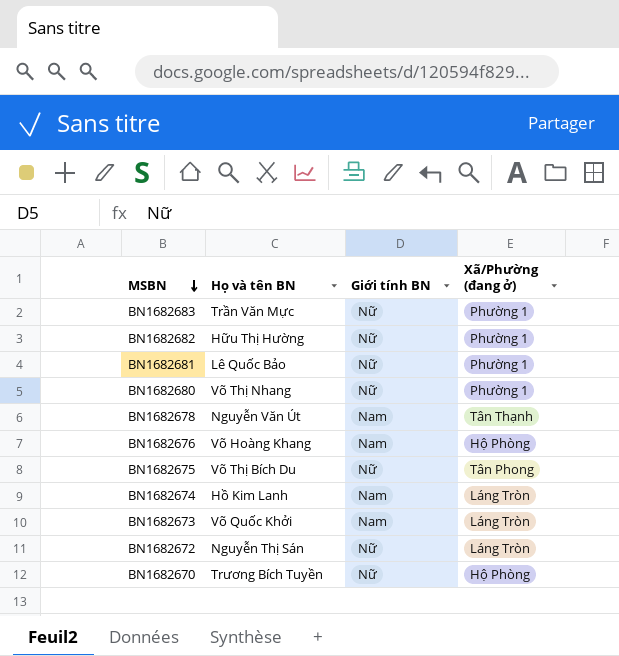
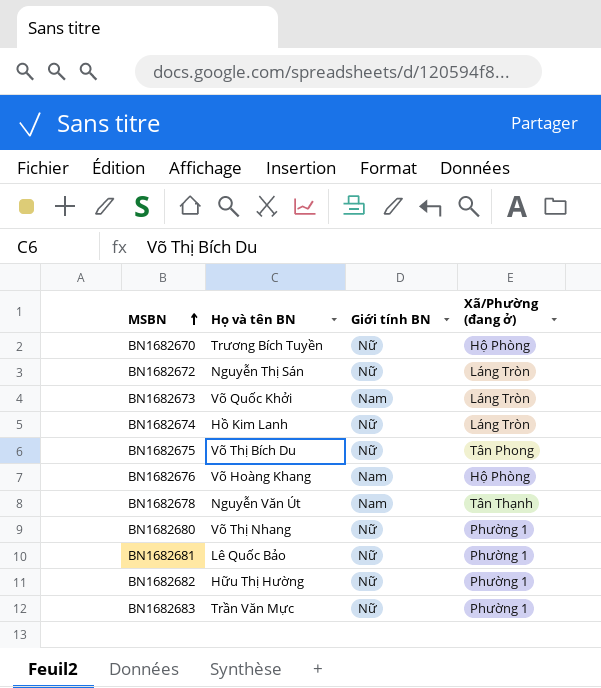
row order: MSBN descending -> MSBN ascending
BN1682674 | Giới tính BN: Nam -> Nữ

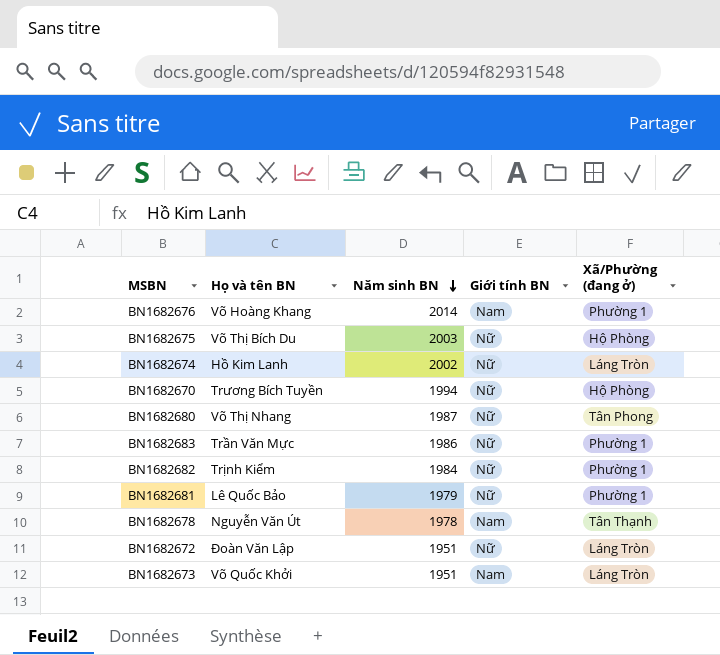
row order: MSBN ascending -> Năm sinh BN descending
column Năm sinh BN | position: none -> 3
BN1682676 | Xã/Phường (đang ở): Hộ Phòng -> Phường 1
BN1682675 | Xã/Phường (đang ở): Tân Phong -> Hộ Phòng
BN1682680 | Xã/Phường (đang ở): Phường 1 -> Tân Phong
BN1682682 | Họ và tên BN: Hữu Thị Hường -> Trịnh Kiểm
BN1682672 | Họ và tên BN: Nguyễn Thị Sán -> Đoàn Văn Lập

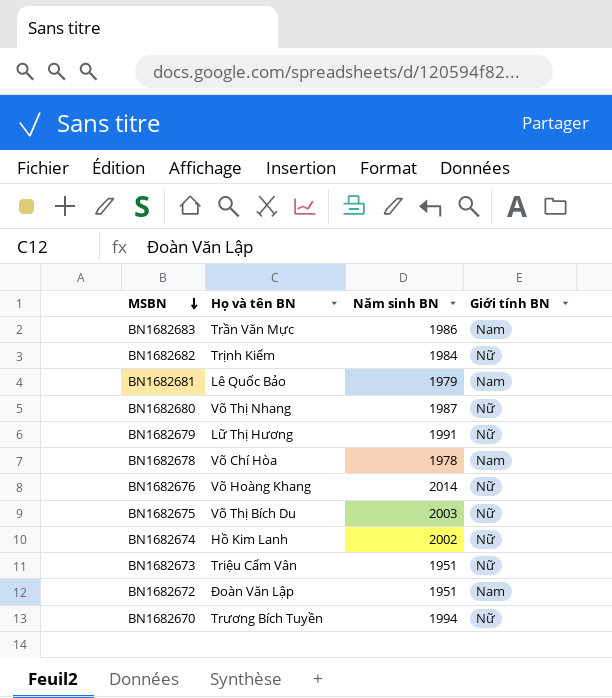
row order: Năm sinh BN descending -> MSBN descending
column Xã/Phường (đang ở) | position: 5 -> none
BN1682683 | Giới tính BN: Nữ -> Nam
BN1682681 | Giới tính BN: Nữ -> Nam
row BN1682679: none -> Lữ Thị Hương | 1991 | Nữ
BN1682678 | Họ và tên BN: Nguyễn Văn Út -> Võ Chí Hòa
BN1682676 | Giới tính BN: Nam -> Nữ
BN1682673 | Họ và tên BN: Võ Quốc Khởi -> Triệu Cẩm Vân
BN1682673 | Giới tính BN: Nam -> Nữ
BN1682672 | Giới tính BN: Nữ -> Nam

